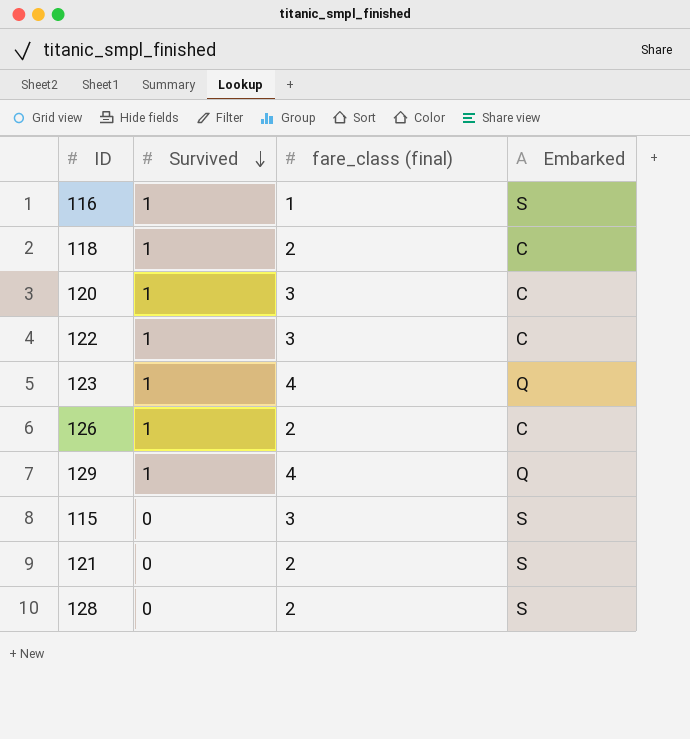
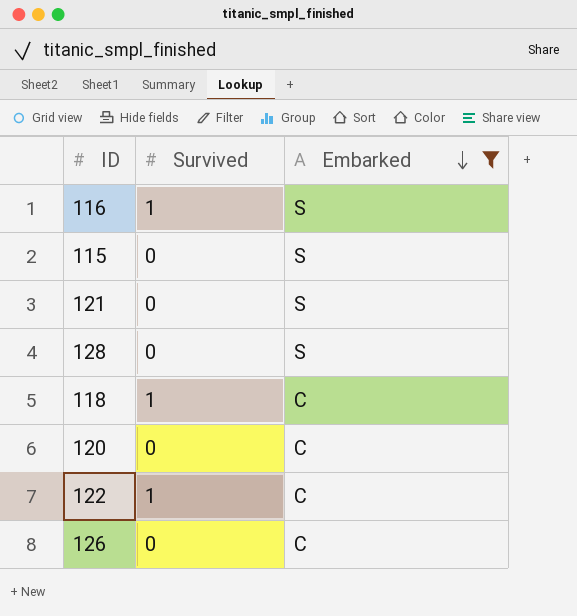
filter: none -> Embarked != Q
row order: Survived descending -> Embarked descending
column fare_class (final) | position: 3 -> none
120 | Survived: 1 -> 0
126 | Survived: 1 -> 0

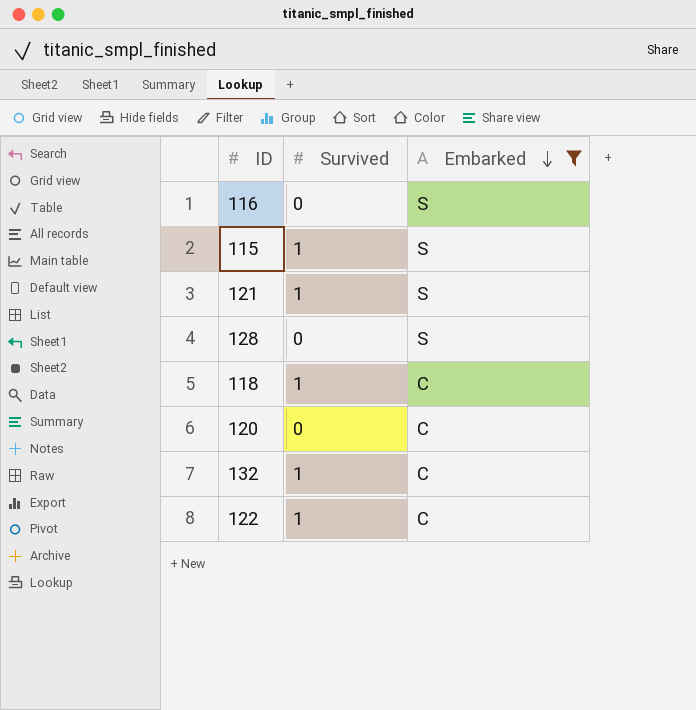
row 126: 0 | C -> none
116 | Survived: 1 -> 0
115 | Survived: 0 -> 1
121 | Survived: 0 -> 1
row 132: none -> 1 | C

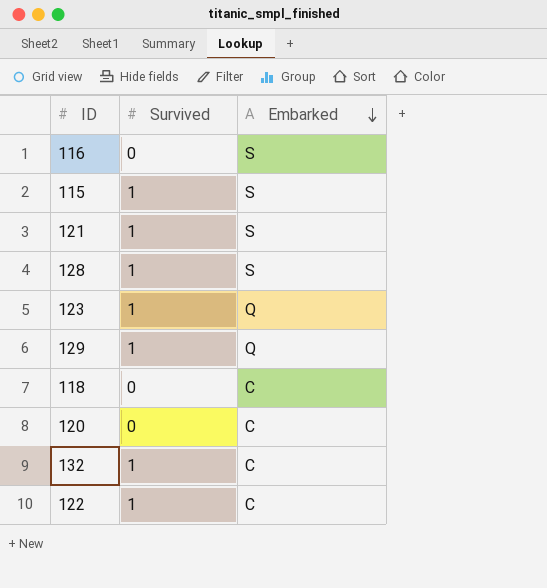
filter: Embarked != Q -> none
128 | Survived: 0 -> 1
118 | Survived: 1 -> 0

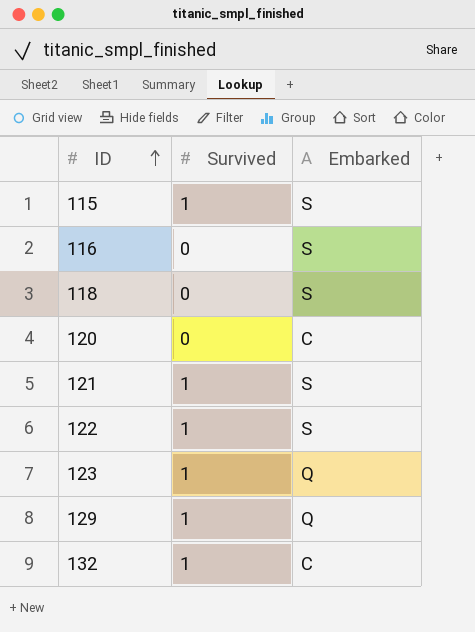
row order: Embarked descending -> ID ascending
row 128: 1 | S -> none
118 | Embarked: C -> S
122 | Embarked: C -> S

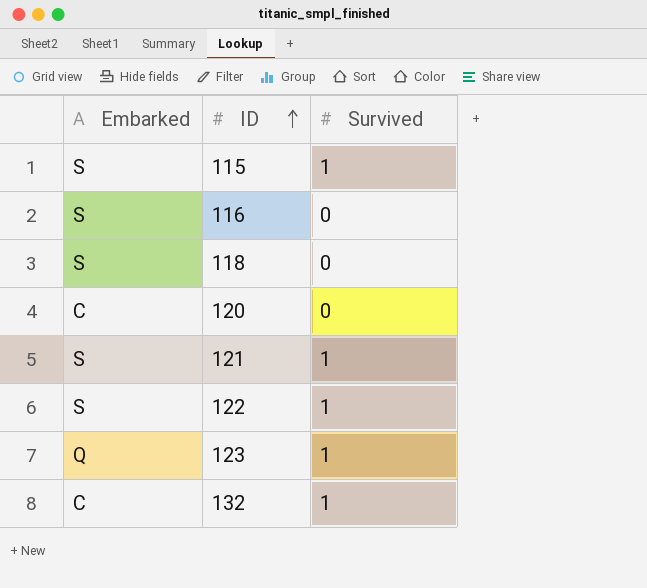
column Embarked | position: 3 -> 1
row 129: 1 | Q -> none

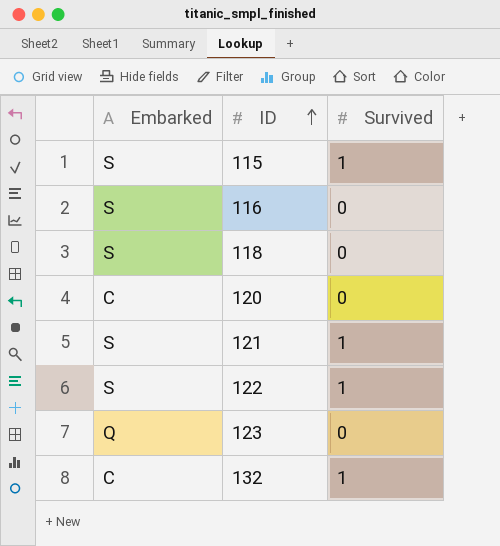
123 | Survived: 1 -> 0

